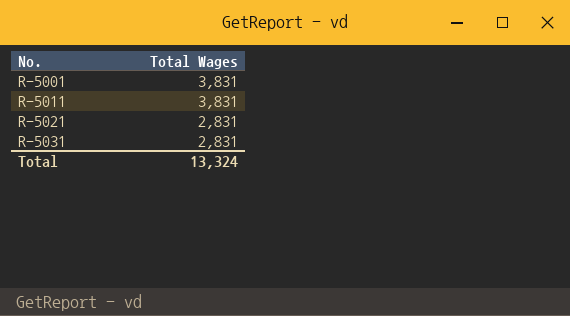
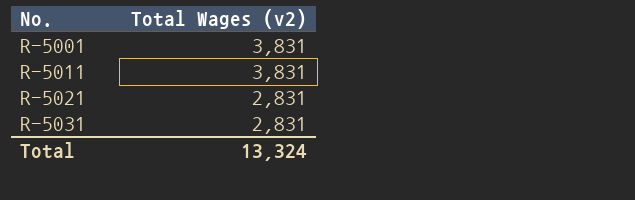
column name: Total Wages -> Total Wages (v2)

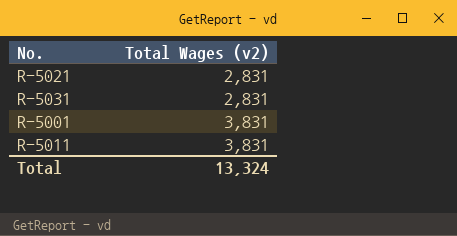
row order: No. ascending -> Total Wages (v2) ascending

